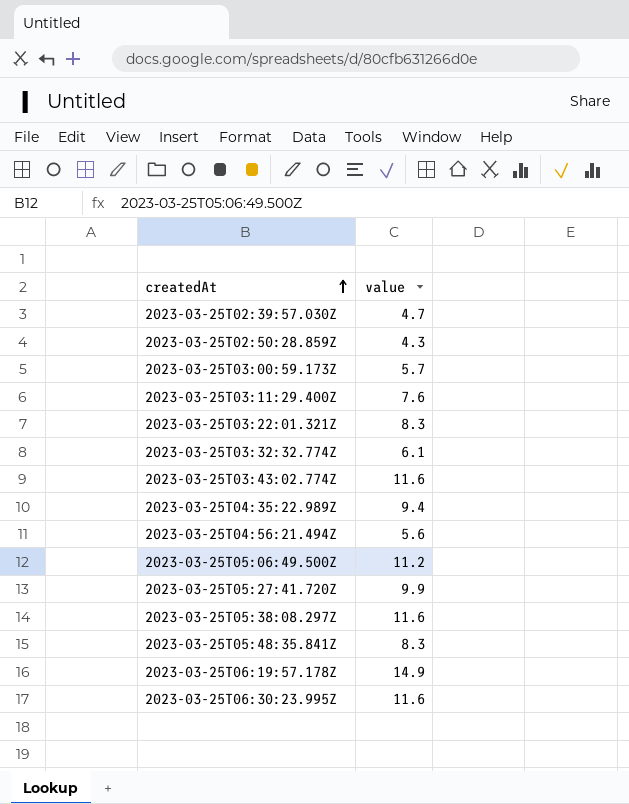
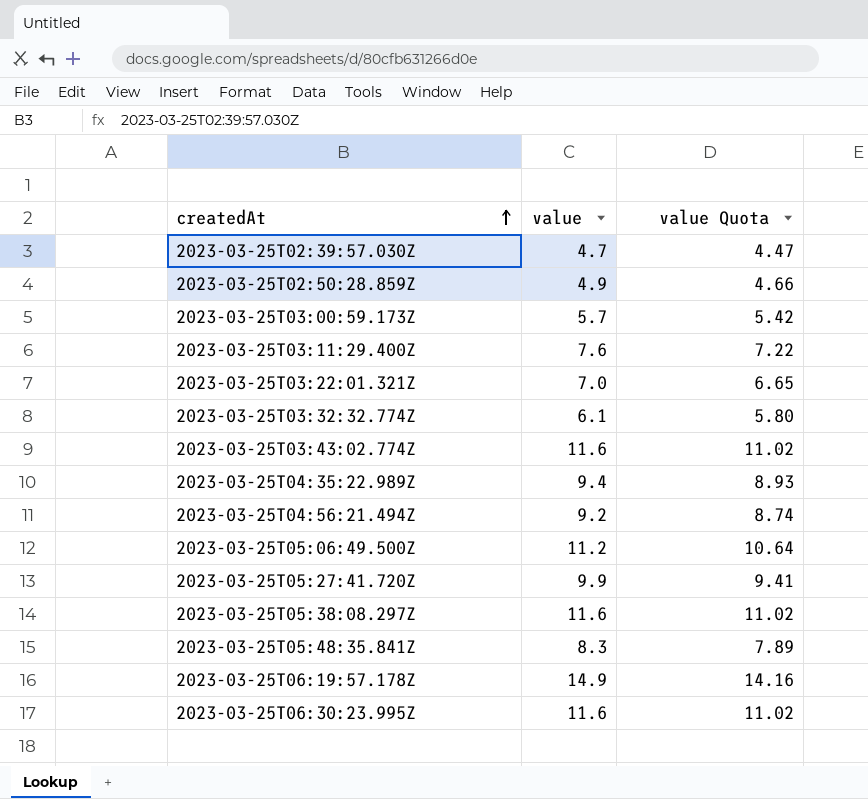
column value Quota | formula: none -> [value] * 0.95
2023-03-25T02:50:28.859Z | value: 4.3 -> 4.9
2023-03-25T03:22:01.321Z | value: 8.3 -> 7.0
2023-03-25T04:56:21.494Z | value: 5.6 -> 9.2

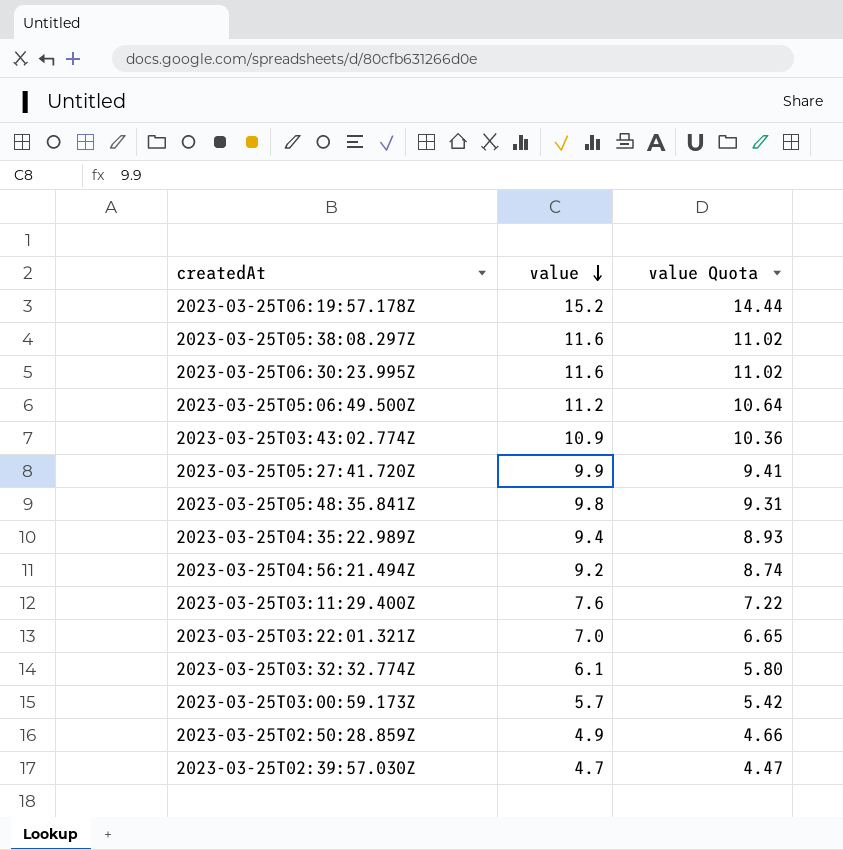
row order: createdAt ascending -> value descending
2023-03-25T06:19:57.178Z | value: 14.9 -> 15.2
2023-03-25T06:19:57.178Z | value Quota: 14.16 -> 14.44
2023-03-25T03:43:02.774Z | value: 11.6 -> 10.9
2023-03-25T03:43:02.774Z | value Quota: 11.02 -> 10.36
2023-03-25T05:48:35.841Z | value: 8.3 -> 9.8
2023-03-25T05:48:35.841Z | value Quota: 7.89 -> 9.31

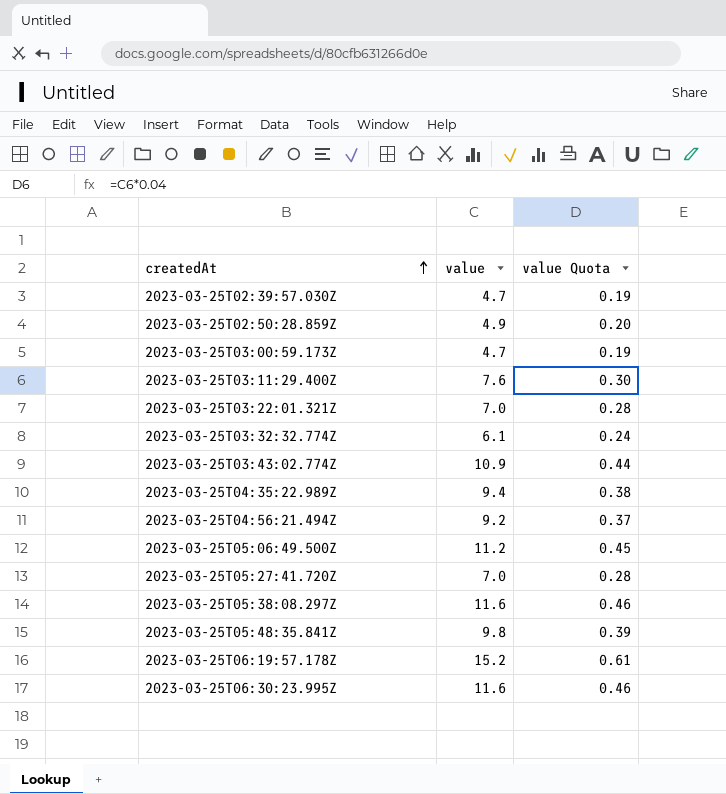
row order: value descending -> createdAt ascending
column value Quota | formula: [value] * 0.95 -> [value] * 0.04
2023-03-25T03:00:59.173Z | value: 5.7 -> 4.7
2023-03-25T05:27:41.720Z | value: 9.9 -> 7.0

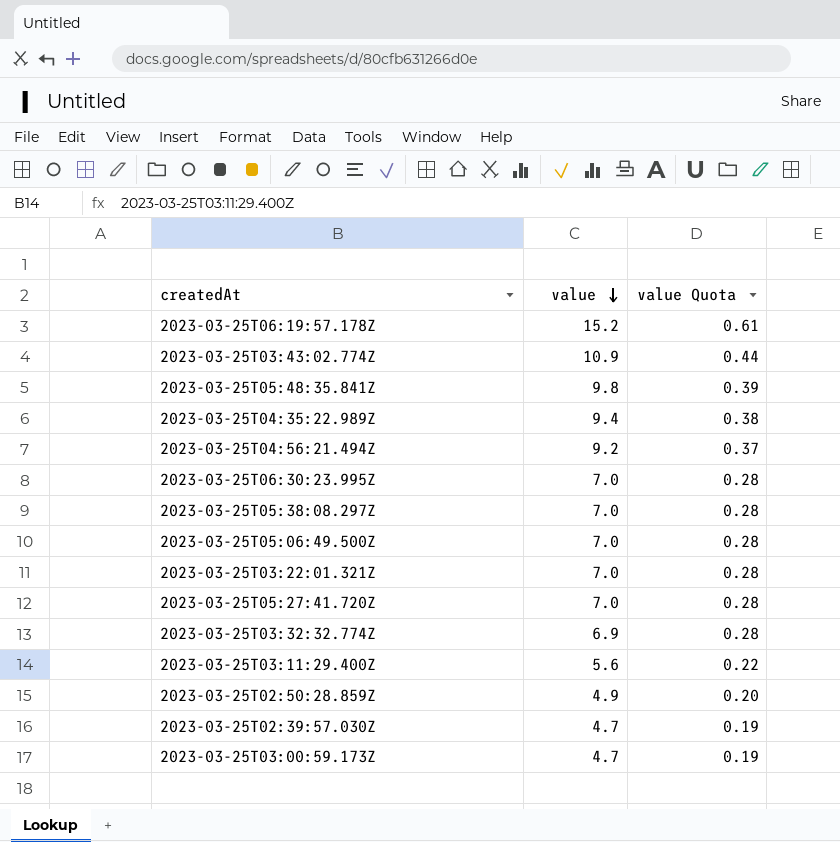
row order: createdAt ascending -> value descending
2023-03-25T06:30:23.995Z | value: 11.6 -> 7.0
2023-03-25T06:30:23.995Z | value Quota: 0.46 -> 0.28
2023-03-25T05:38:08.297Z | value: 11.6 -> 7.0
2023-03-25T05:38:08.297Z | value Quota: 0.46 -> 0.28
2023-03-25T05:06:49.500Z | value: 11.2 -> 7.0
2023-03-25T05:06:49.500Z | value Quota: 0.45 -> 0.28
2023-03-25T03:32:32.774Z | value: 6.1 -> 6.9
2023-03-25T03:32:32.774Z | value Quota: 0.24 -> 0.28
2023-03-25T03:11:29.400Z | value: 7.6 -> 5.6
2023-03-25T03:11:29.400Z | value Quota: 0.30 -> 0.22

